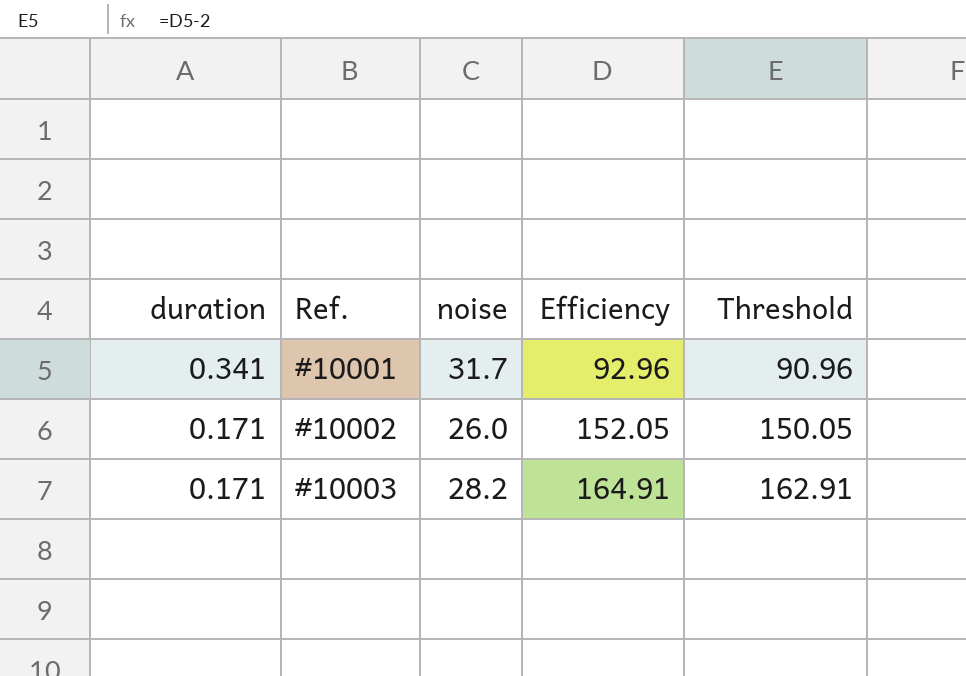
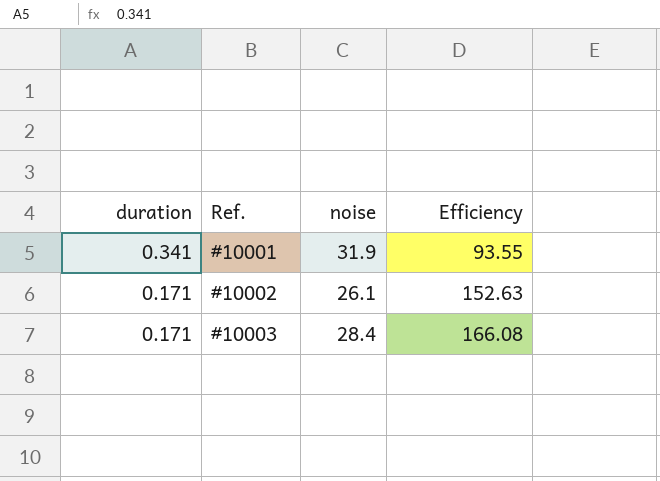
column Threshold | formula: [Efficiency] - 2 -> none
#10001 | noise: 31.7 -> 31.9
#10001 | Efficiency: 92.96 -> 93.55
#10002 | noise: 26.0 -> 26.1
#10002 | Efficiency: 152.05 -> 152.63
#10003 | noise: 28.2 -> 28.4
#10003 | Efficiency: 164.91 -> 166.08

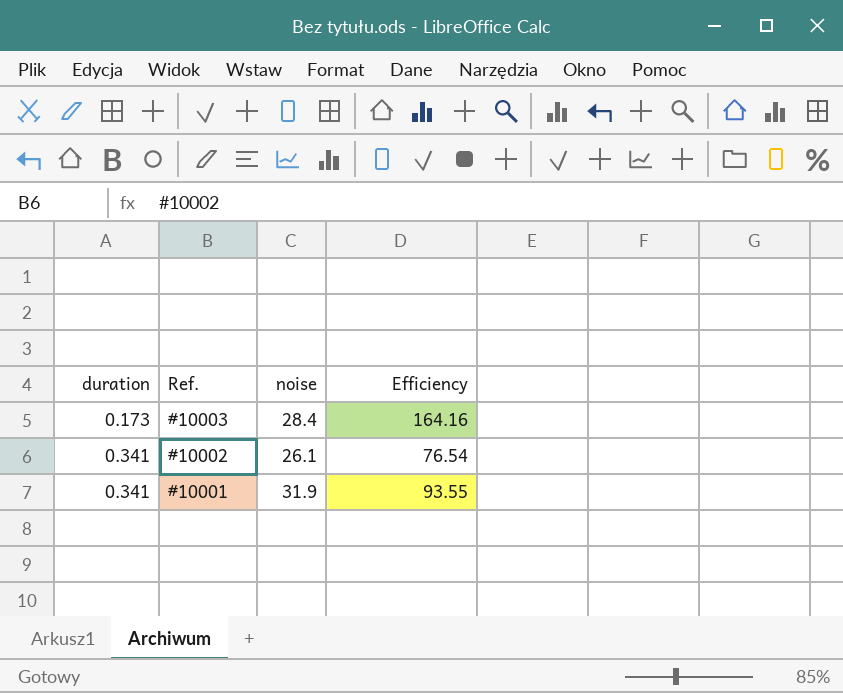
row order: duration descending -> duration ascending
#10003 | duration: 0.171 -> 0.173
#10003 | Efficiency: 166.08 -> 164.16
#10002 | duration: 0.171 -> 0.341
#10002 | Efficiency: 152.63 -> 76.54

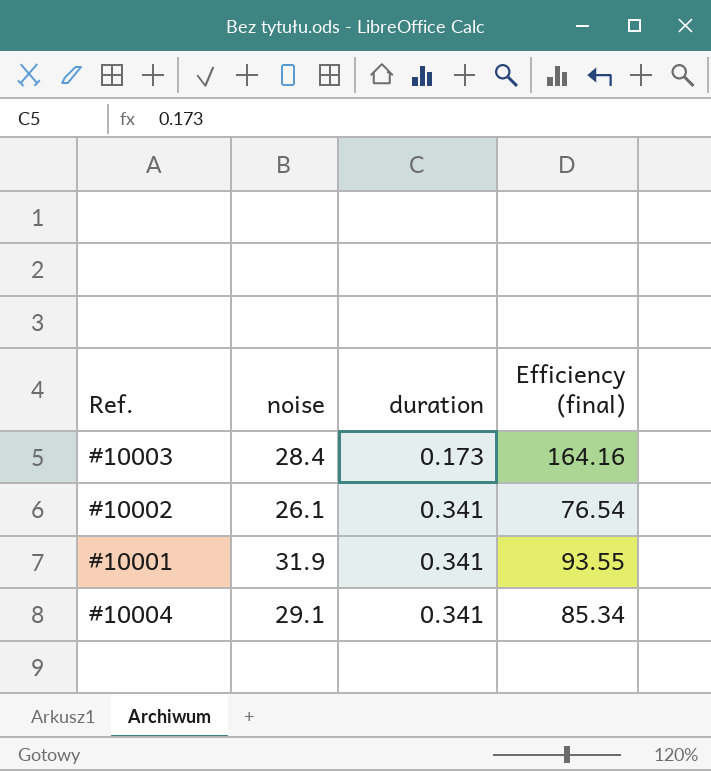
column duration | position: 1 -> 3
column name: Efficiency -> Efficiency (final)
row #10004: none -> 29.1 | 0.341 | 85.34

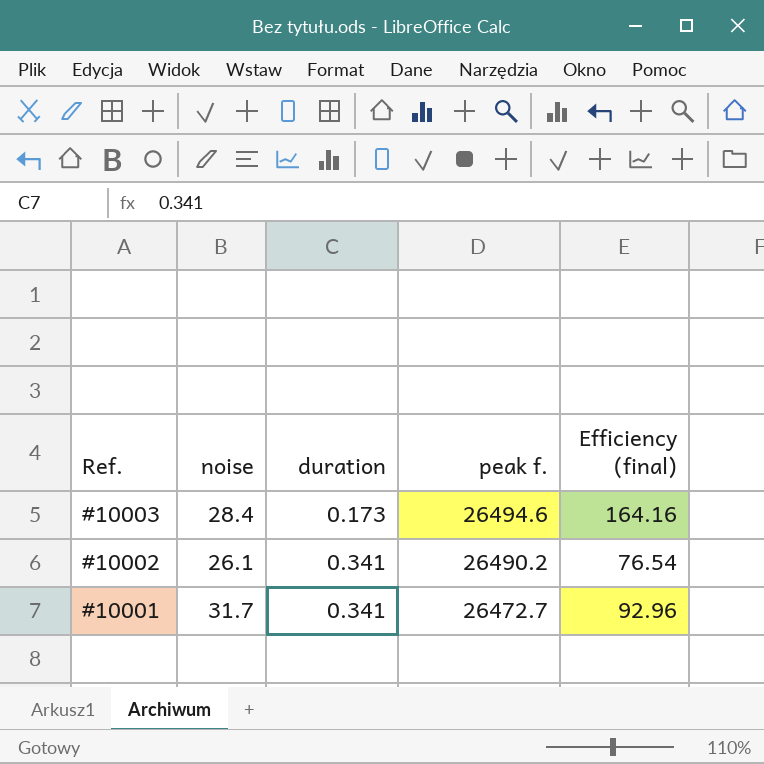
column peak f. | position: none -> 4
row #10004: 29.1 | 0.341 | 85.34 -> none
#10001 | noise: 31.9 -> 31.7
#10001 | Efficiency (final): 93.55 -> 92.96

